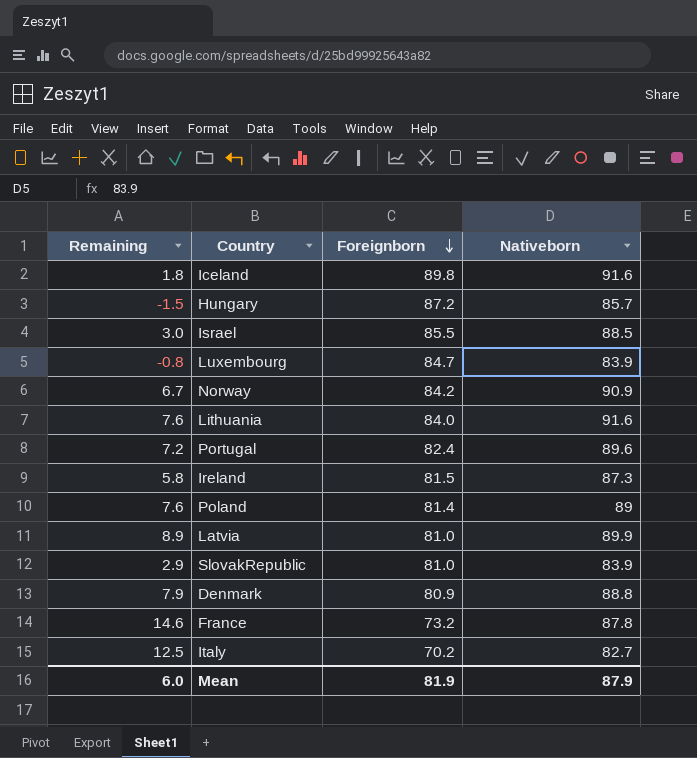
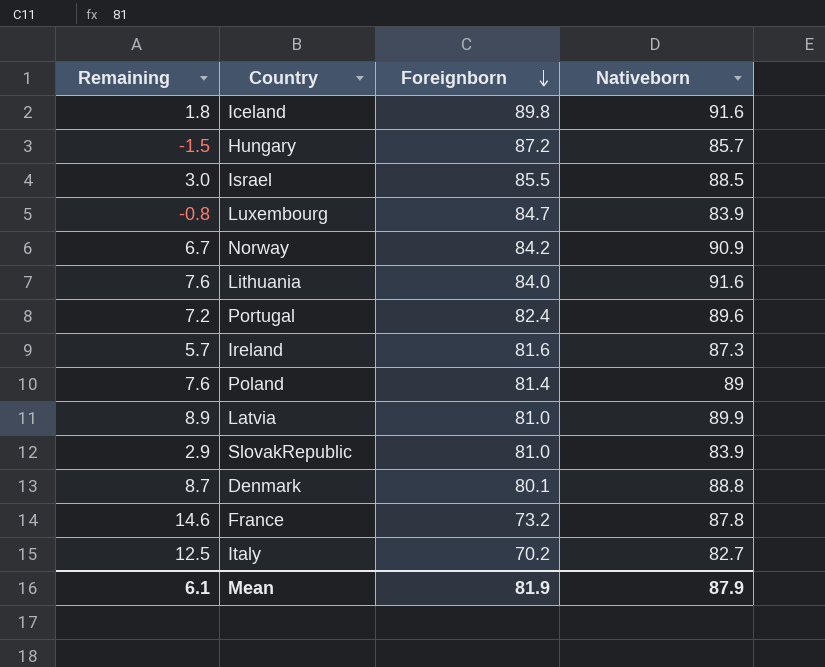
Ireland | Remaining: 5.8 -> 5.7
Ireland | Foreignborn: 81.5 -> 81.6
Denmark | Remaining: 7.9 -> 8.7
Denmark | Foreignborn: 80.9 -> 80.1
Mean | Remaining: 6.0 -> 6.1

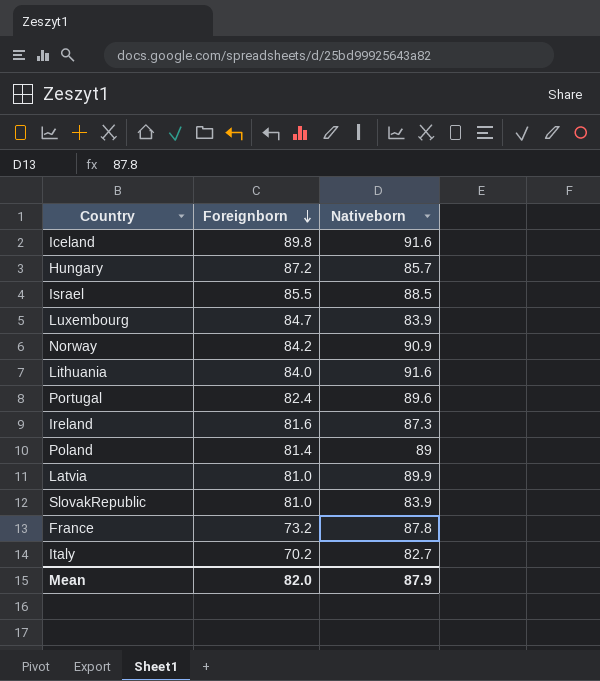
column Remaining | formula: [Nativeborn] - [Foreignborn] -> none
row Denmark: 8.7 | 80.1 | 88.8 -> none
Mean | Foreignborn: 81.9 -> 82.0

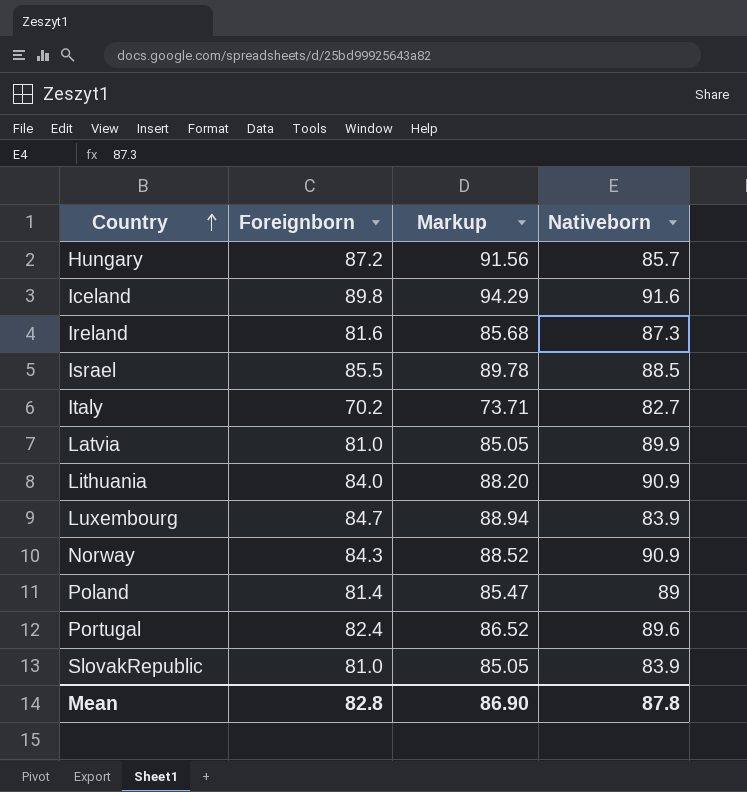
row order: Foreignborn descending -> Country ascending
column Markup | formula: none -> [Foreignborn] * 1.05
row France: 73.2 | 87.8 -> none
Lithuania | Nativeborn: 91.6 -> 90.9
Norway | Foreignborn: 84.2 -> 84.3
Mean | Foreignborn: 82.0 -> 82.8
Mean | Nativeborn: 87.9 -> 87.8

